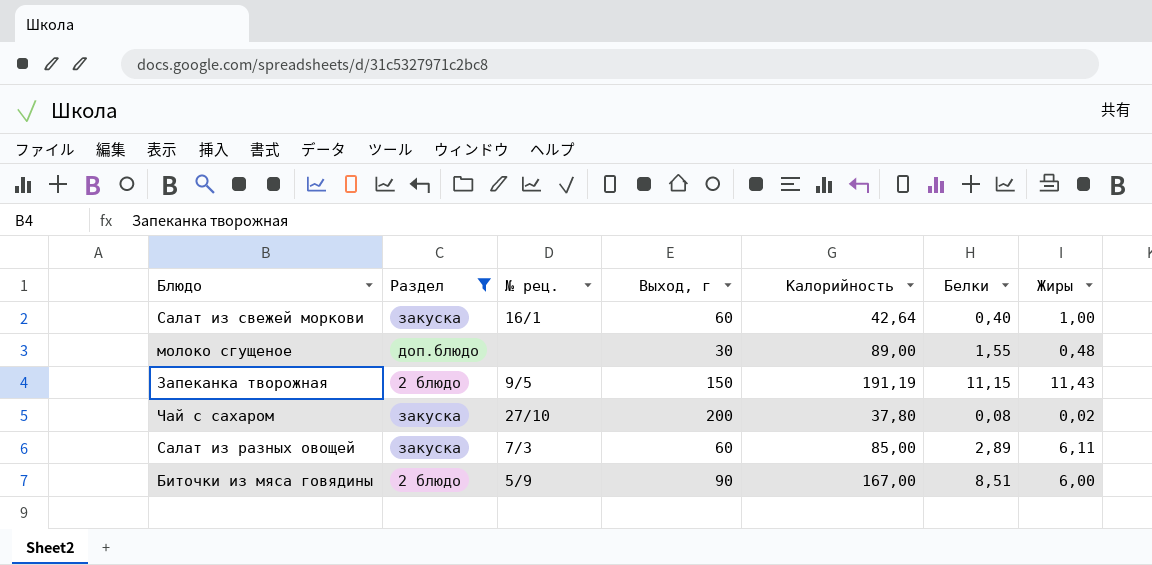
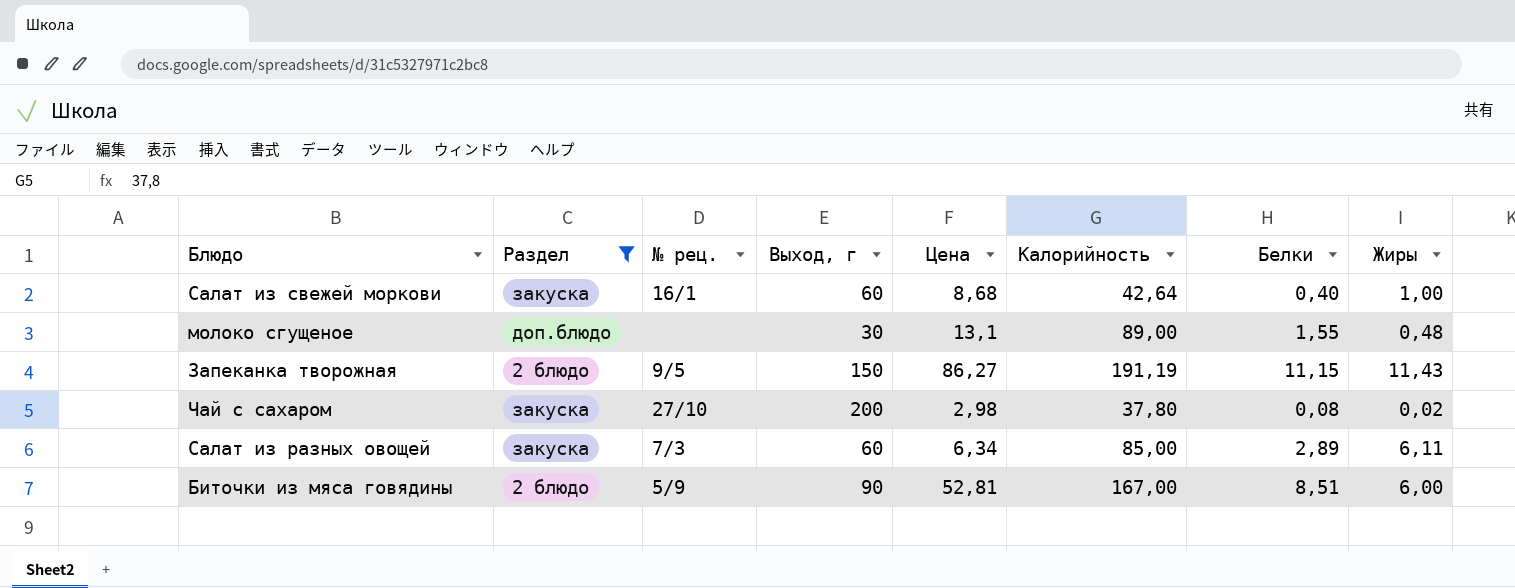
column Цена | position: none -> 5

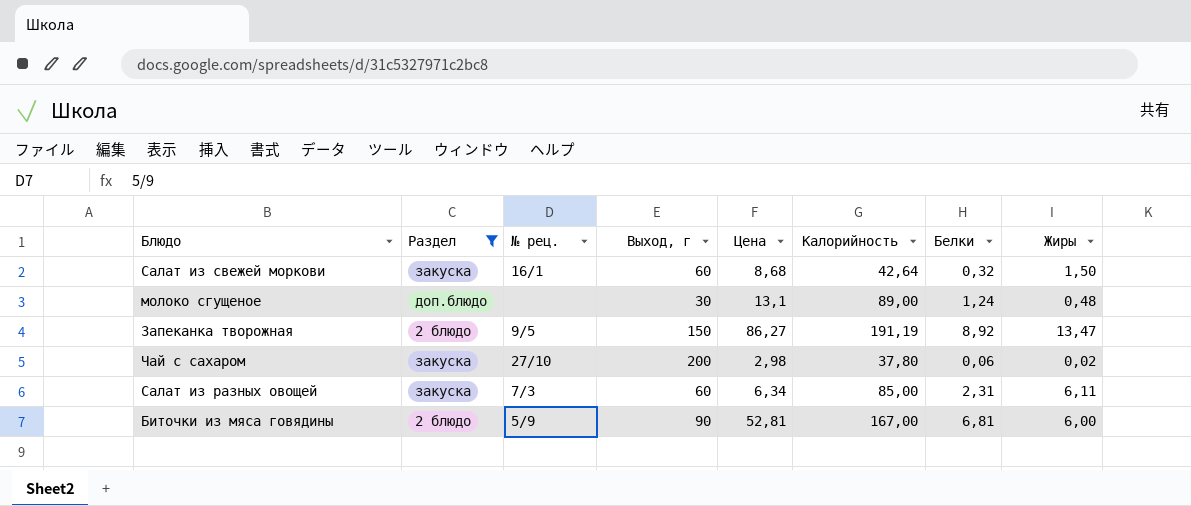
Салат из свежей моркови | Белки: 0,40 -> 0,32
Салат из свежей моркови | Жиры: 1,00 -> 1,50
молоко сгущеное | Белки: 1,55 -> 1,24
Запеканка творожная | Белки: 11,15 -> 8,92
Запеканка творожная | Жиры: 11,43 -> 13,47
Чай с сахаром | Белки: 0,08 -> 0,06
Салат из разных овощей | Белки: 2,89 -> 2,31
Биточки из мяса говядины | Белки: 8,51 -> 6,81

